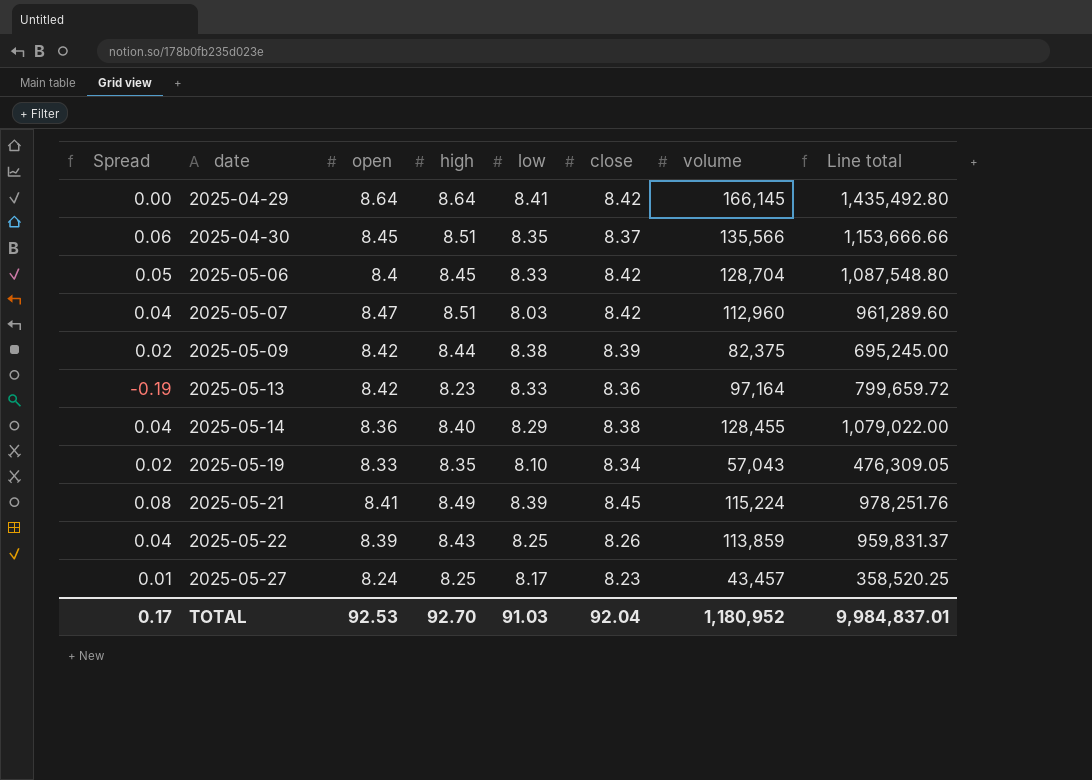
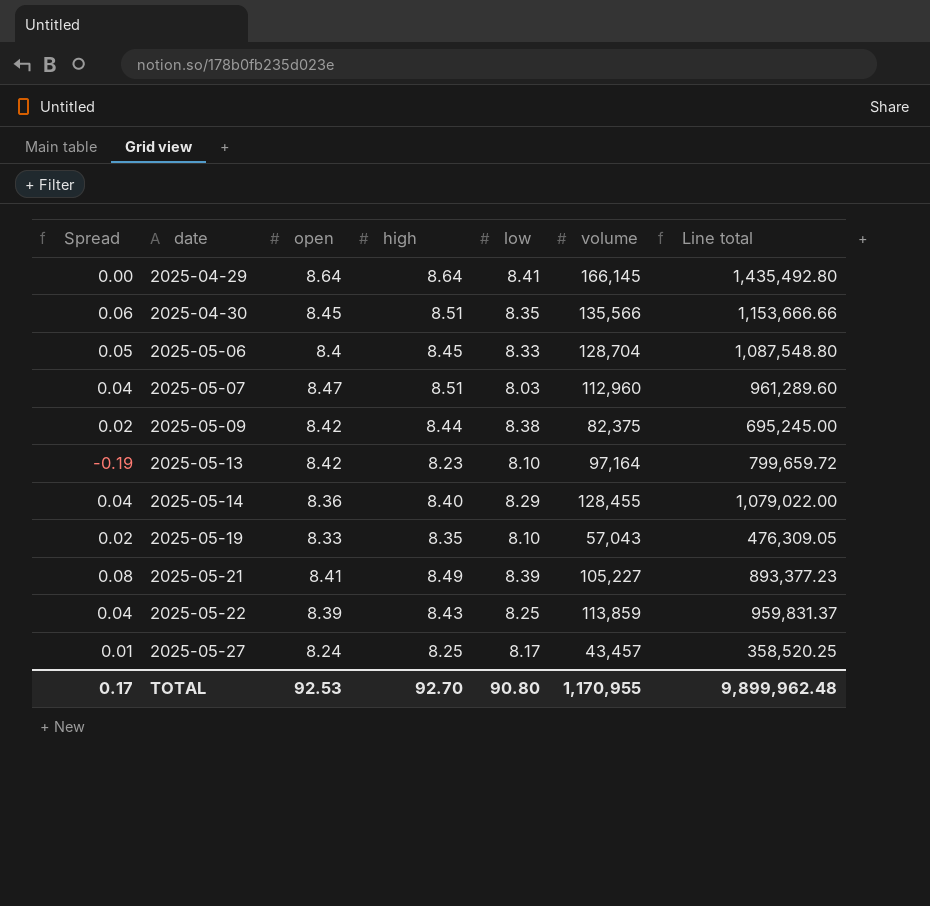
column close | position: 6 -> none
2025-05-13 | low: 8.33 -> 8.10
2025-05-21 | volume: 115,224 -> 105,227
2025-05-21 | Line total: 978,251.76 -> 893,377.23
TOTAL | low: 91.03 -> 90.80
TOTAL | volume: 1,180,952 -> 1,170,955
TOTAL | Line total: 9,984,837.01 -> 9,899,962.48

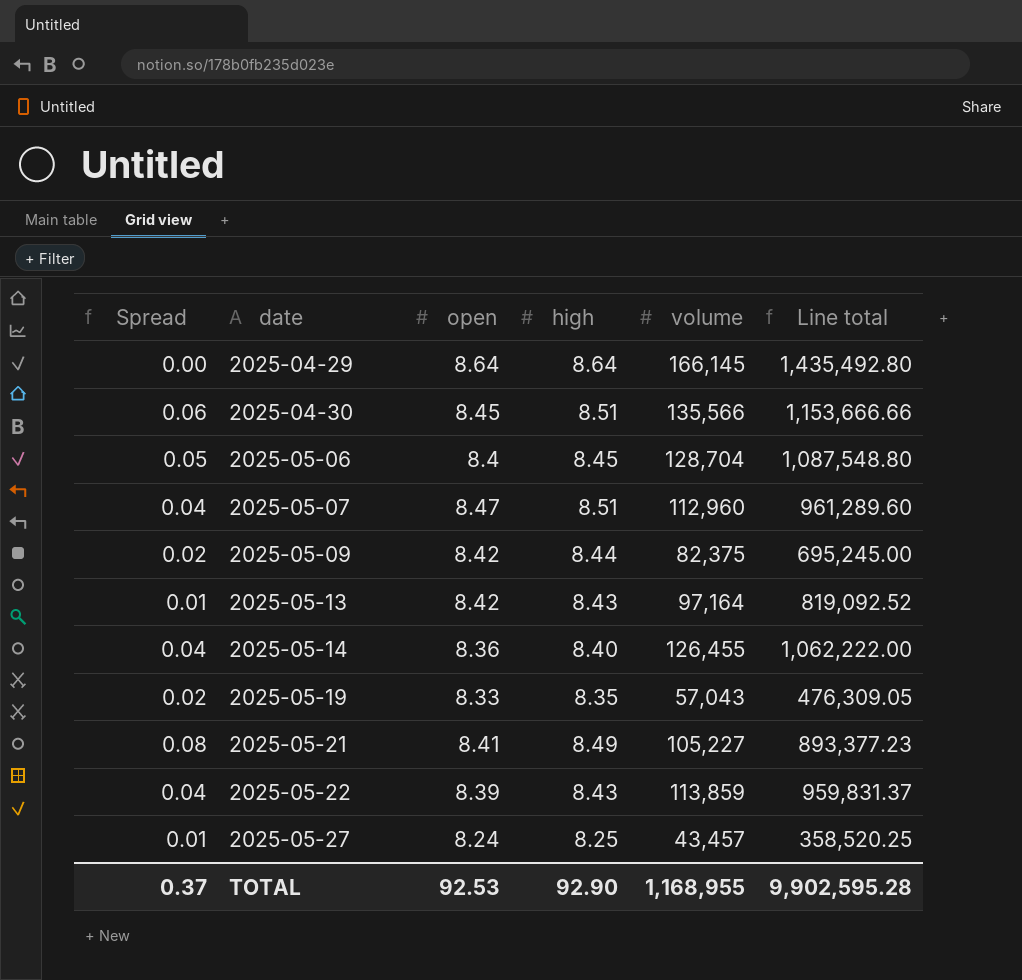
column low | position: 5 -> none
2025-05-13 | Spread: -0.19 -> 0.01
2025-05-13 | high: 8.23 -> 8.43
2025-05-13 | Line total: 799,659.72 -> 819,092.52
2025-05-14 | volume: 128,455 -> 126,455
2025-05-14 | Line total: 1,079,022.00 -> 1,062,222.00
TOTAL | Spread: 0.17 -> 0.37
TOTAL | high: 92.70 -> 92.90
TOTAL | volume: 1,170,955 -> 1,168,955
TOTAL | Line total: 9,899,962.48 -> 9,902,595.28

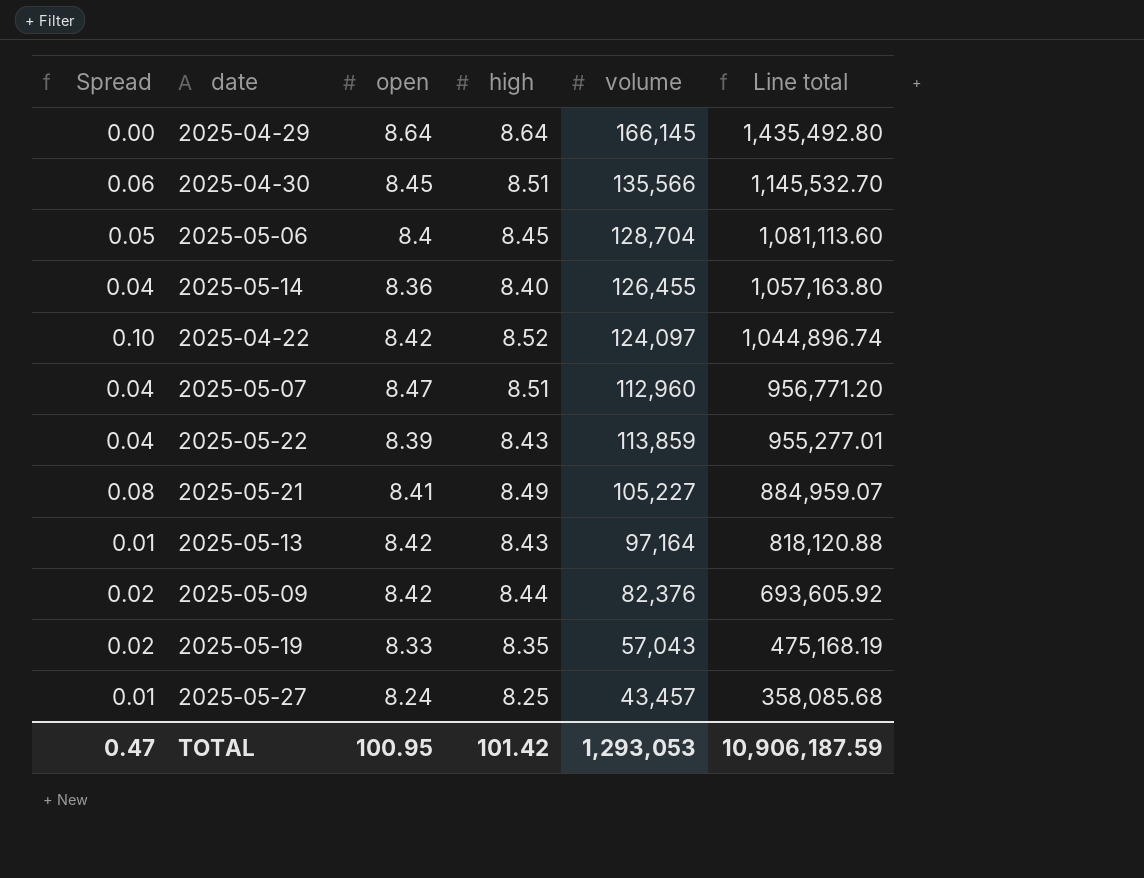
row order: date ascending -> Line total descending
column Line total | formula: [high] * [volume] -> [open] * [volume]
row 2025-04-22: none -> 0.10 | 8.42 | 8.52 | 124,097 | 1,044,896.74
2025-05-09 | volume: 82,375 -> 82,376
TOTAL | Spread: 0.37 -> 0.47
TOTAL | open: 92.53 -> 100.95
TOTAL | high: 92.90 -> 101.42
TOTAL | volume: 1,168,955 -> 1,293,053
TOTAL | Line total: 9,902,595.28 -> 10,906,187.59

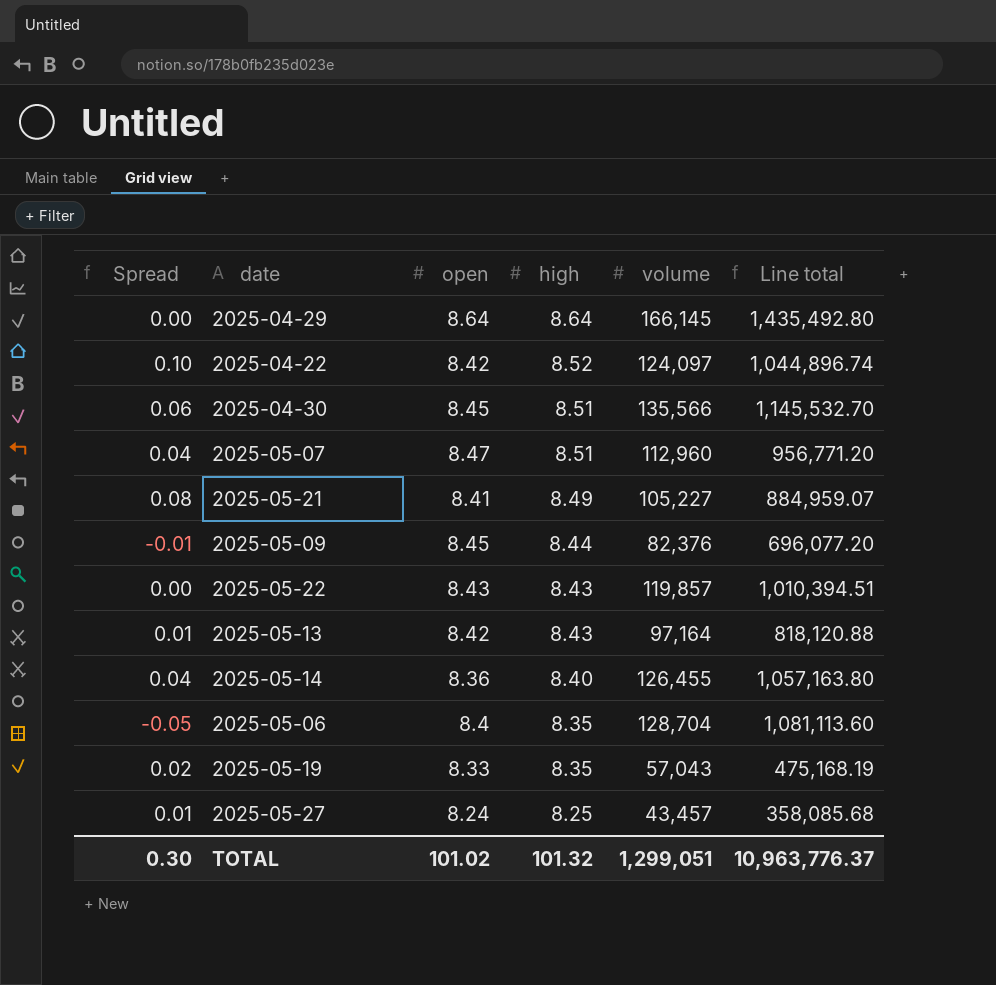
row order: Line total descending -> high descending
2025-05-09 | Spread: 0.02 -> -0.01
2025-05-09 | open: 8.42 -> 8.45
2025-05-09 | Line total: 693,605.92 -> 696,077.20
2025-05-22 | Spread: 0.04 -> 0.00
2025-05-22 | open: 8.39 -> 8.43
2025-05-22 | volume: 113,859 -> 119,857
2025-05-22 | Line total: 955,277.01 -> 1,010,394.51
2025-05-06 | Spread: 0.05 -> -0.05
2025-05-06 | high: 8.45 -> 8.35
TOTAL | Spread: 0.47 -> 0.30
TOTAL | open: 100.95 -> 101.02
TOTAL | high: 101.42 -> 101.32
TOTAL | volume: 1,293,053 -> 1,299,051
TOTAL | Line total: 10,906,187.59 -> 10,963,776.37

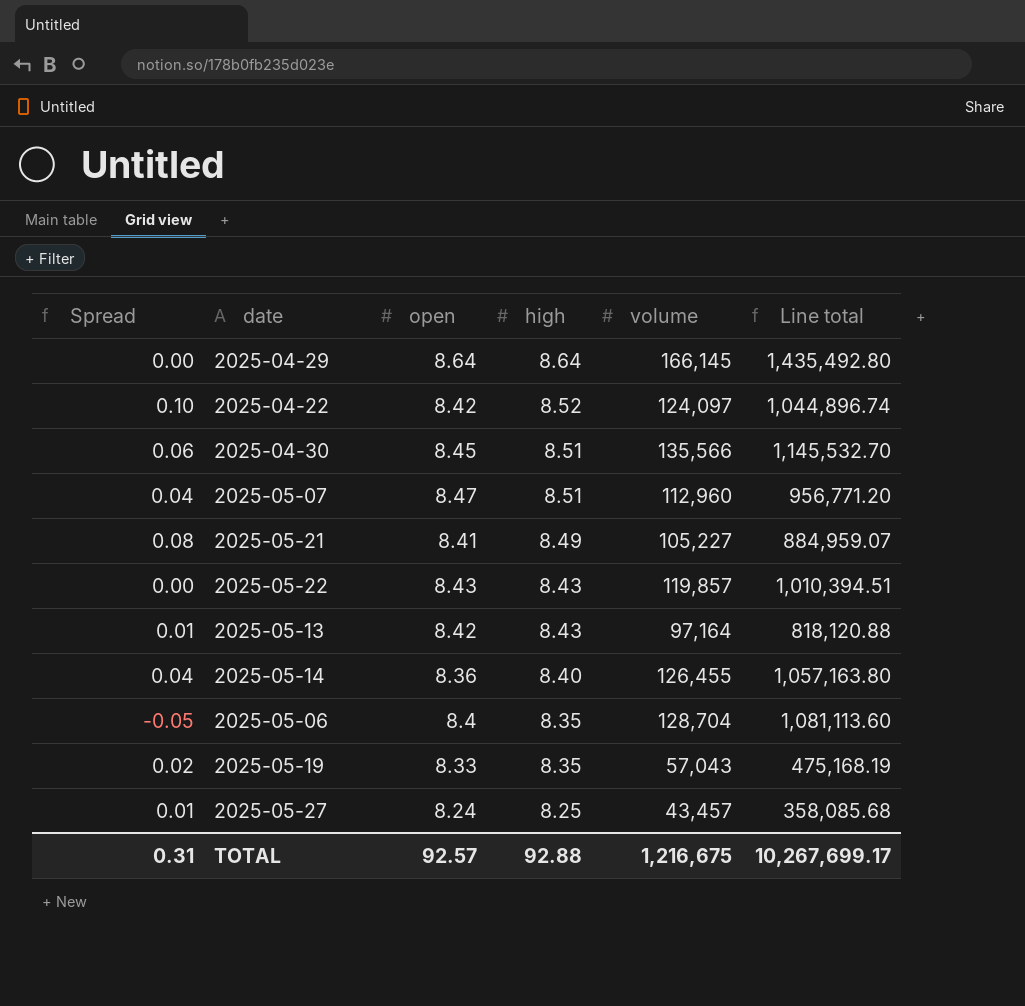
row 2025-05-09: -0.01 | 8.45 | 8.44 | 82,376 | 696,077.20 -> none
TOTAL | Spread: 0.30 -> 0.31
TOTAL | open: 101.02 -> 92.57
TOTAL | high: 101.32 -> 92.88
TOTAL | volume: 1,299,051 -> 1,216,675
TOTAL | Line total: 10,963,776.37 -> 10,267,699.17

